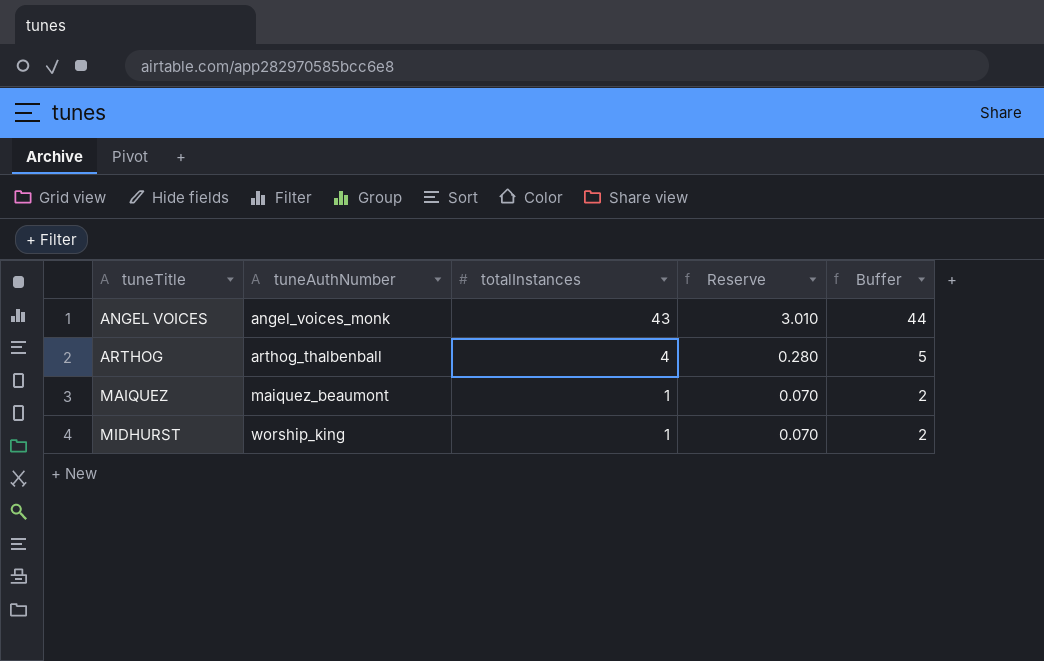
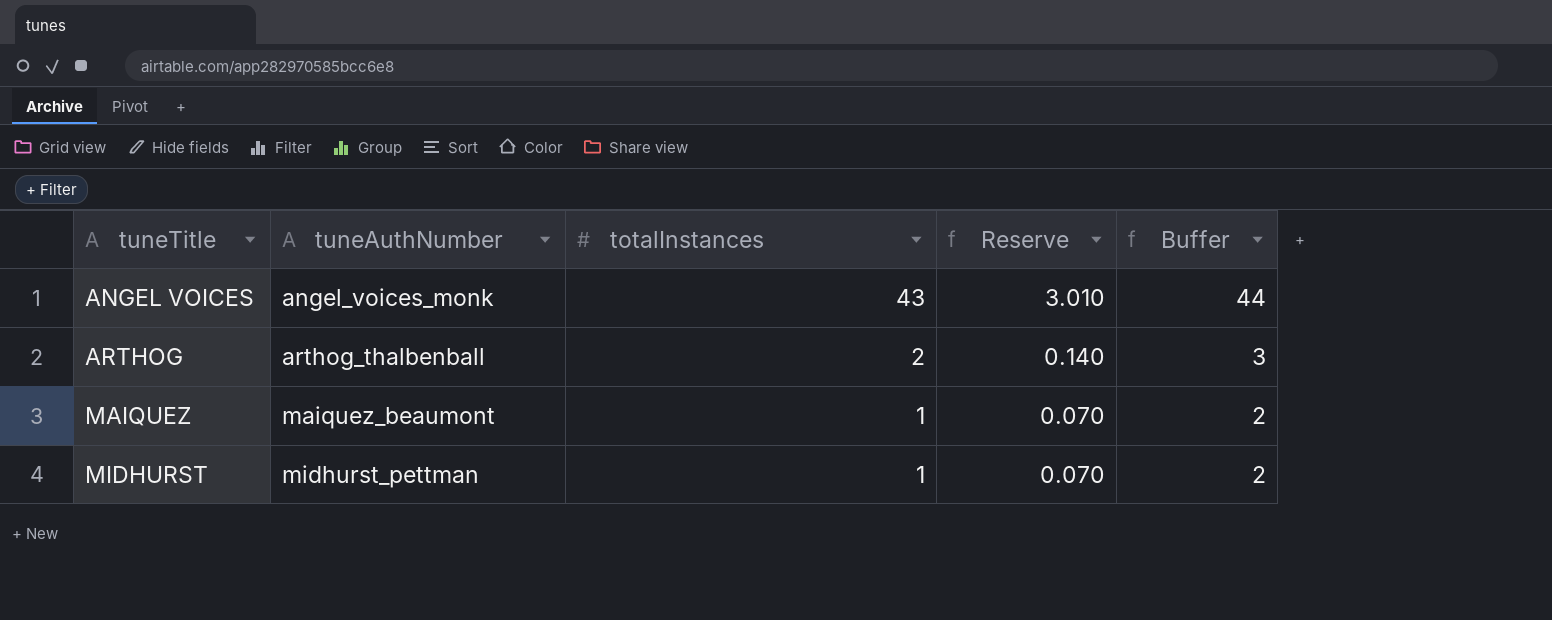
ARTHOG | totalInstances: 4 -> 2
ARTHOG | Reserve: 0.280 -> 0.140
ARTHOG | Buffer: 5 -> 3
MIDHURST | tuneAuthNumber: worship_king -> midhurst_pettman

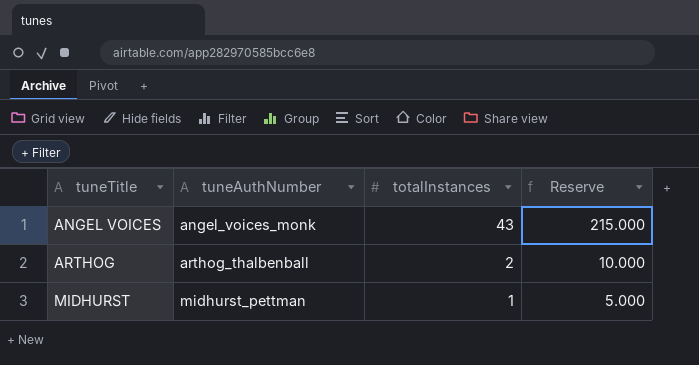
column Buffer | formula: [totalInstances] + 1 -> none
column Reserve | formula: [totalInstances] * 0.07 -> [totalInstances] * 5
row MAIQUEZ: maiquez_beaumont | 1 | 0.070 | 2 -> none

